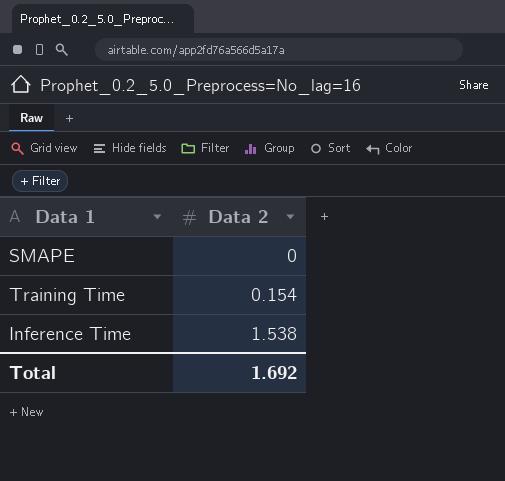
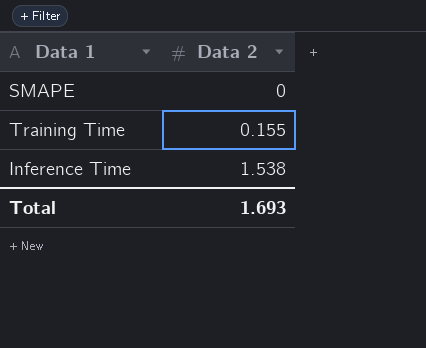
Training Time | Data 2: 0.154 -> 0.155
Total | Data 2: 1.692 -> 1.693

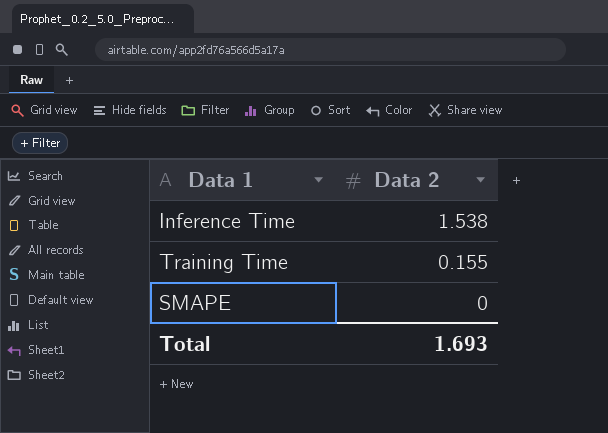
row order: Data 2 ascending -> Data 2 descending

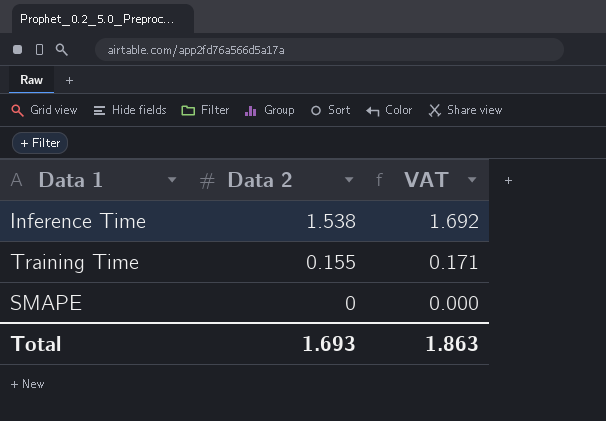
column VAT | formula: none -> [Data 2] * 1.1

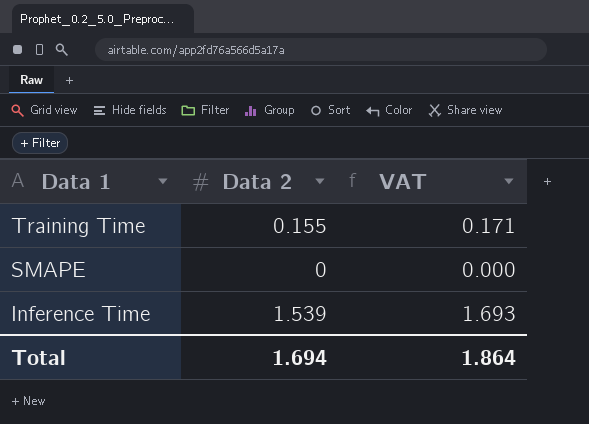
row order: Data 2 descending -> Data 1 descending
Inference Time | Data 2: 1.538 -> 1.539
Inference Time | VAT: 1.692 -> 1.693
Total | Data 2: 1.693 -> 1.694
Total | VAT: 1.863 -> 1.864

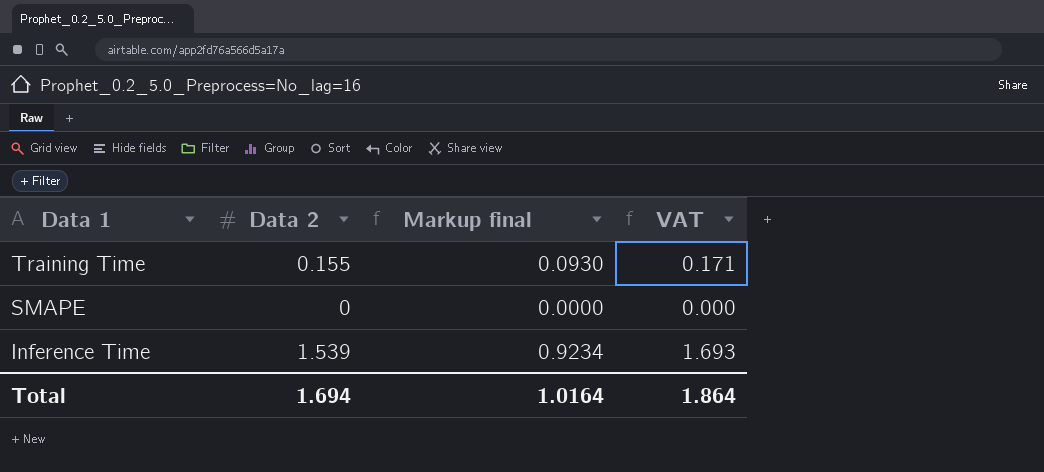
column Markup final | formula: none -> [Data 2] * 0.6

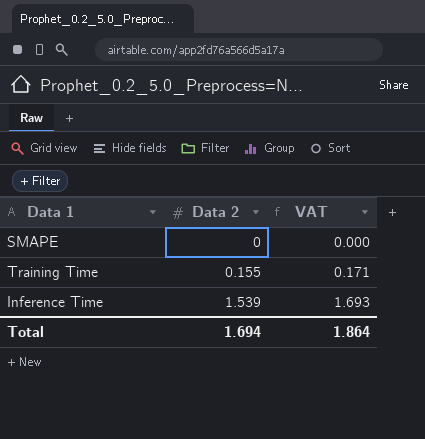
row order: Data 1 descending -> Data 2 ascending
column Markup final | formula: [Data 2] * 0.6 -> none

